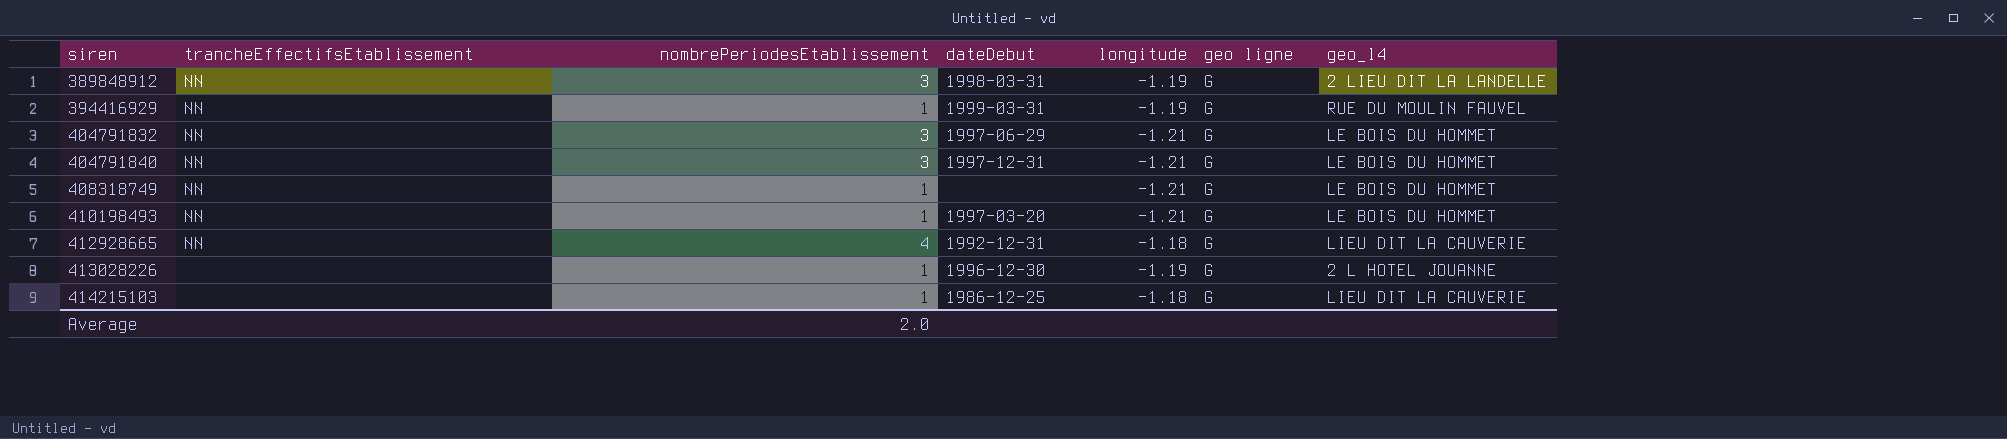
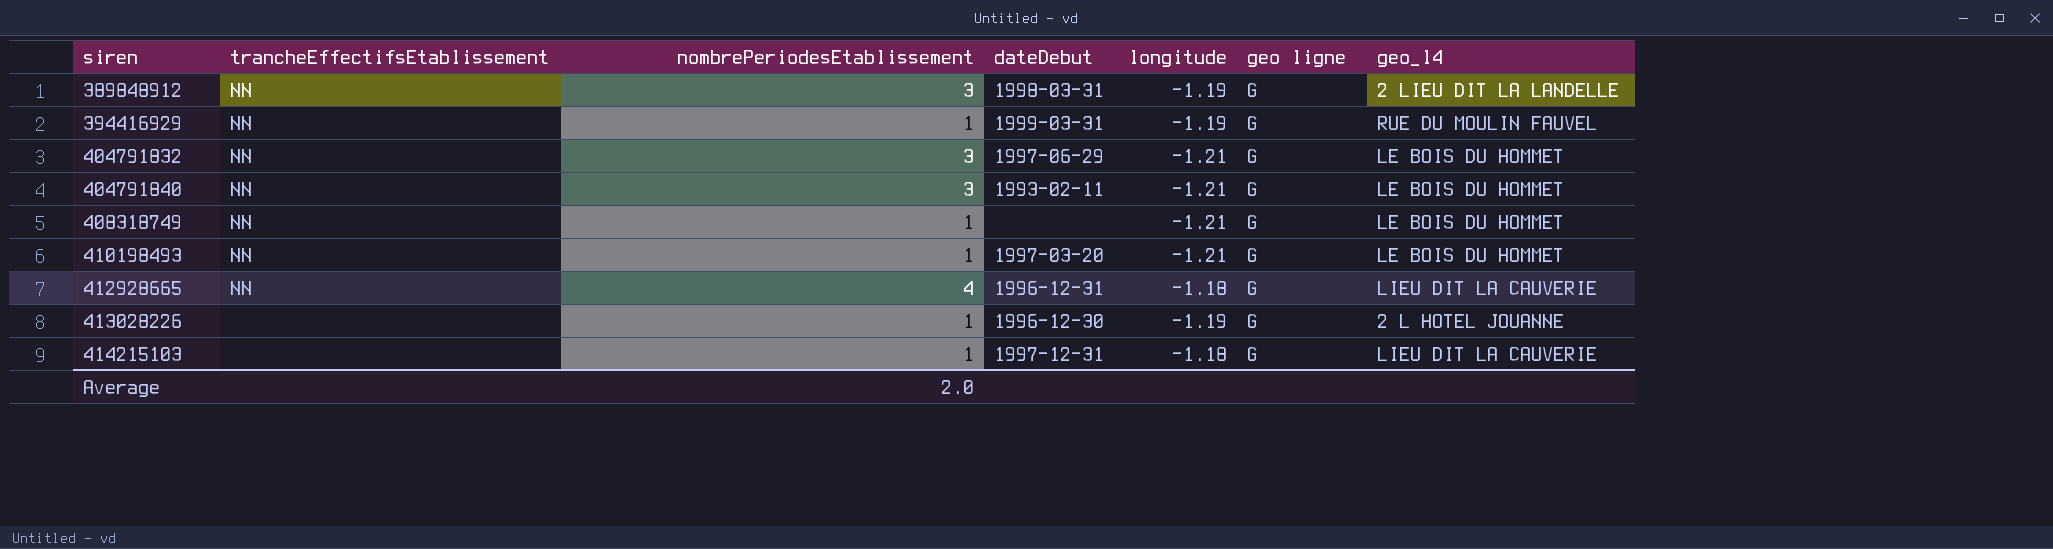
404791840 | dateDebut: 1997-12-31 -> 1993-02-11
412928665 | dateDebut: 1992-12-31 -> 1996-12-31
414215103 | dateDebut: 1986-12-25 -> 1997-12-31

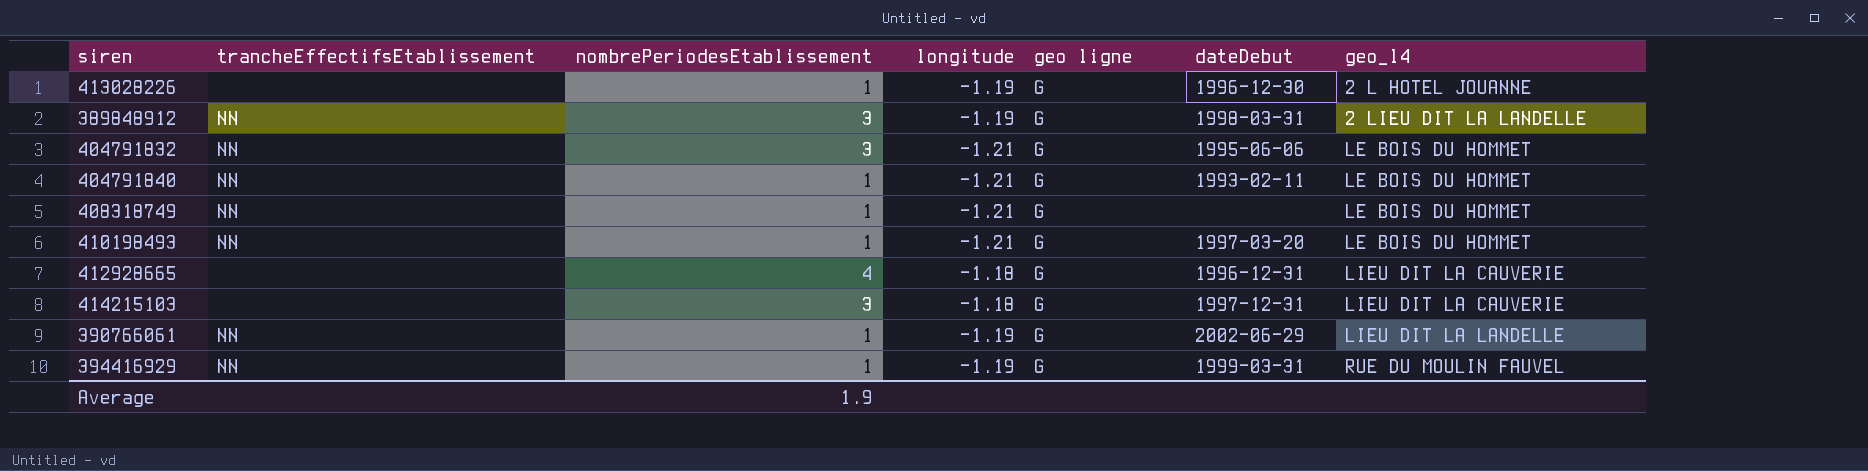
row order: siren ascending -> geo_l4 ascending
column dateDebut | position: 4 -> 6
404791832 | dateDebut: 1997-06-29 -> 1995-06-06
404791840 | nombrePeriodesEtablissement: 3 -> 1
412928665 | trancheEffectifsEtablissement: NN -> none
414215103 | nombrePeriodesEtablissement: 1 -> 3
row 390766061: none -> NN | 1 | -1.19 | G | 2002-06-29 | LIEU DIT LA LANDELLE
Average | nombrePeriodesEtablissement: 2.0 -> 1.9

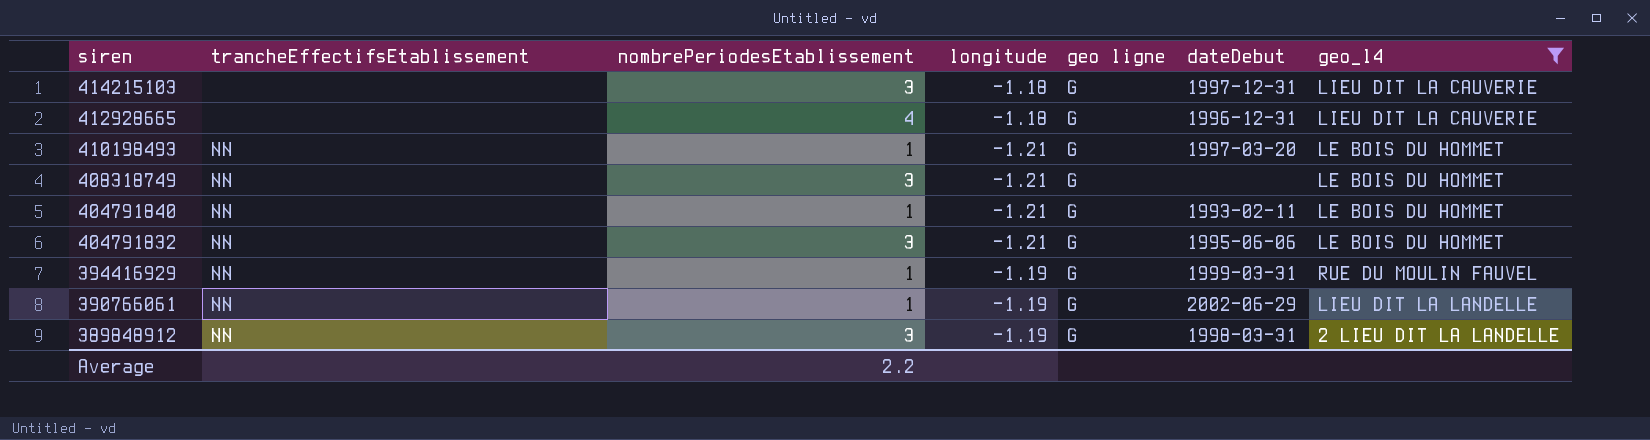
filter: none -> geo_l4 != 2 L HOTEL JOUANNE
row order: geo_l4 ascending -> siren descending
408318749 | nombrePeriodesEtablissement: 1 -> 3
Average | nombrePeriodesEtablissement: 1.9 -> 2.2

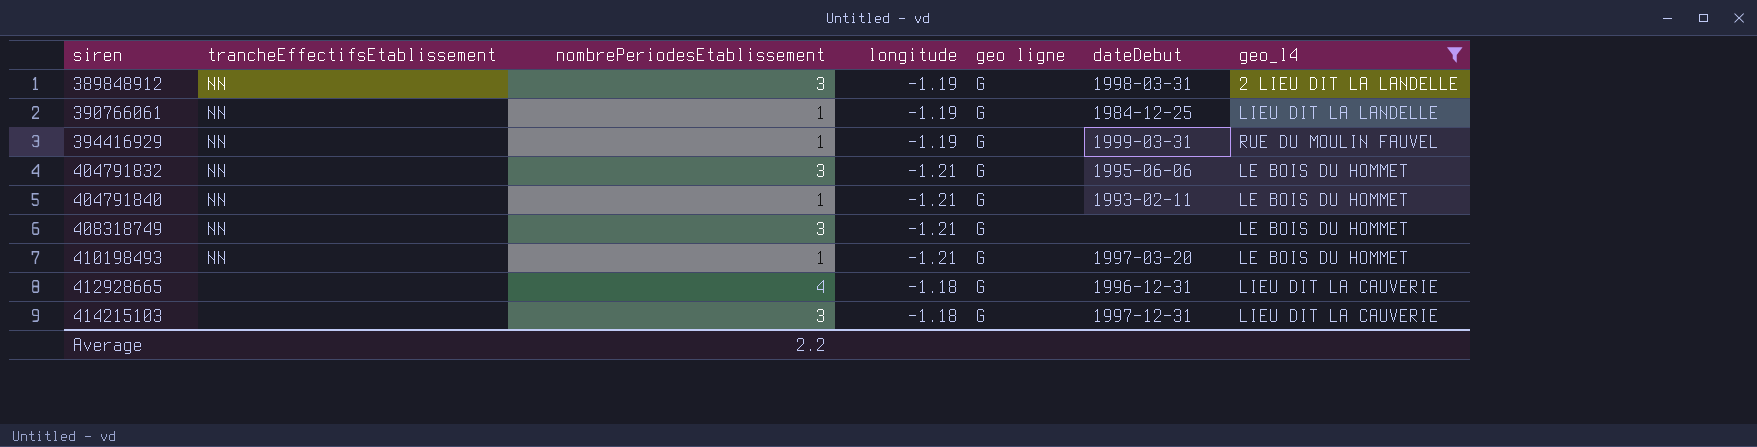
row order: siren descending -> siren ascending
390766061 | dateDebut: 2002-06-29 -> 1984-12-25

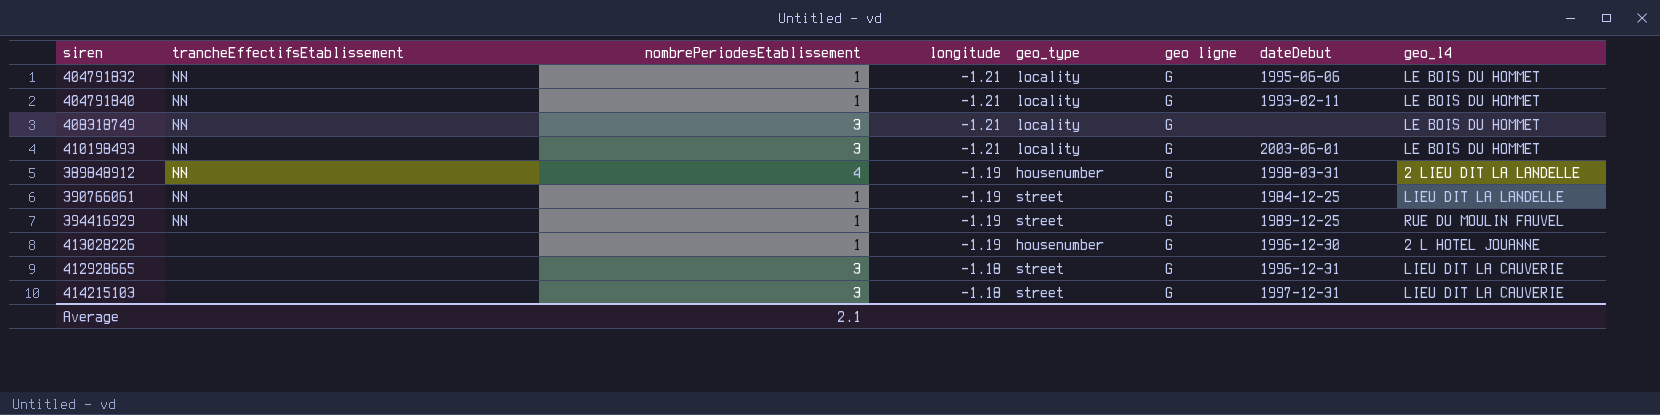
filter: geo_l4 != 2 L HOTEL JOUANNE -> none
row order: siren ascending -> longitude ascending
column geo_type | position: none -> 5
404791832 | nombrePeriodesEtablissement: 3 -> 1
410198493 | nombrePeriodesEtablissement: 1 -> 3
410198493 | dateDebut: 1997-03-20 -> 2003-06-01
389848912 | nombrePeriodesEtablissement: 3 -> 4
394416929 | dateDebut: 1999-03-31 -> 1989-12-25
412928665 | nombrePeriodesEtablissement: 4 -> 3
Average | nombrePeriodesEtablissement: 2.2 -> 2.1

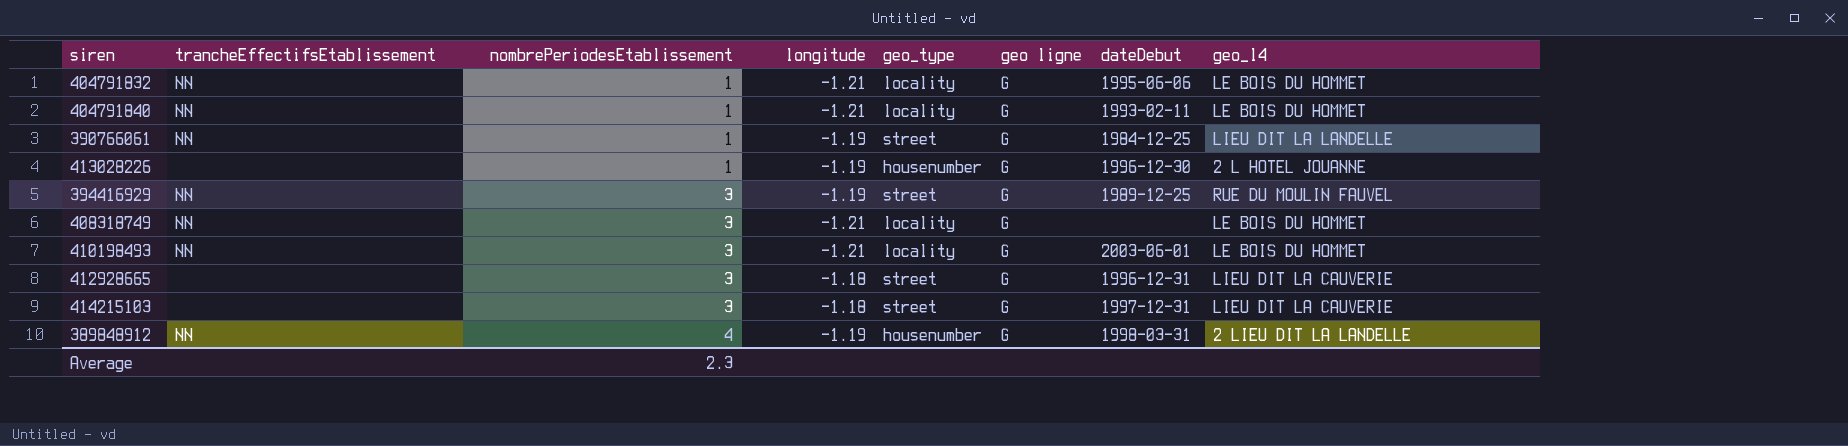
row order: longitude ascending -> nombrePeriodesEtablissement ascending
394416929 | nombrePeriodesEtablissement: 1 -> 3
Average | nombrePeriodesEtablissement: 2.1 -> 2.3

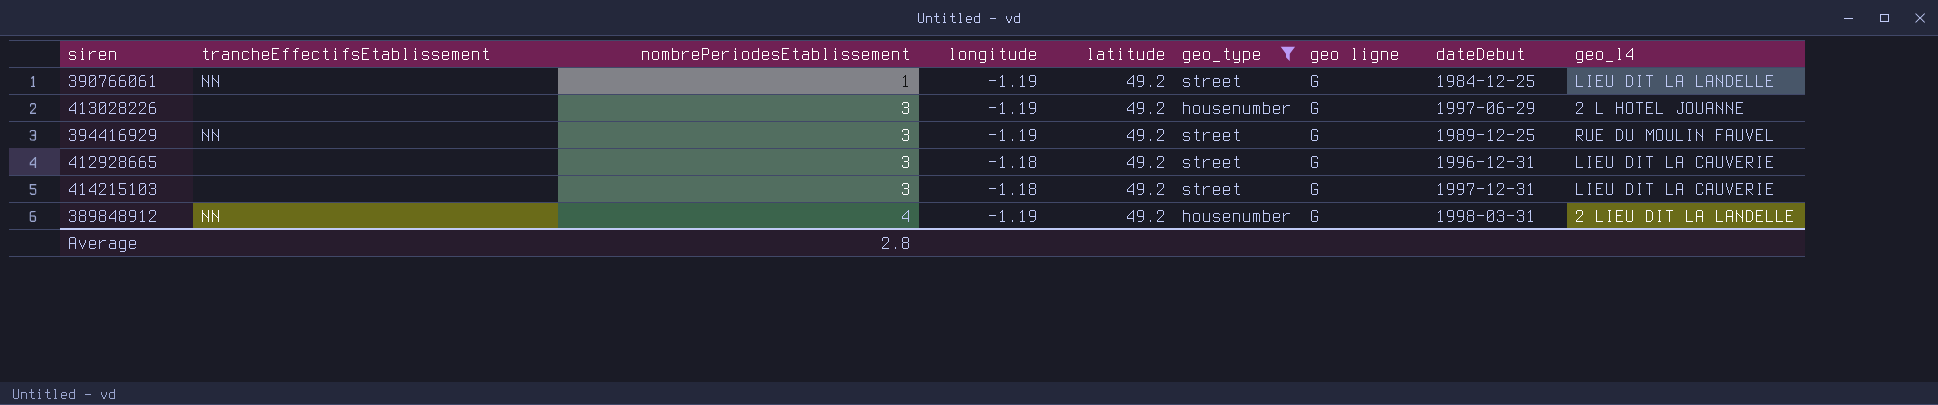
filter: none -> geo_type != locality
column latitude | position: none -> 5
413028226 | nombrePeriodesEtablissement: 1 -> 3
413028226 | dateDebut: 1996-12-30 -> 1997-06-29
Average | nombrePeriodesEtablissement: 2.3 -> 2.8

